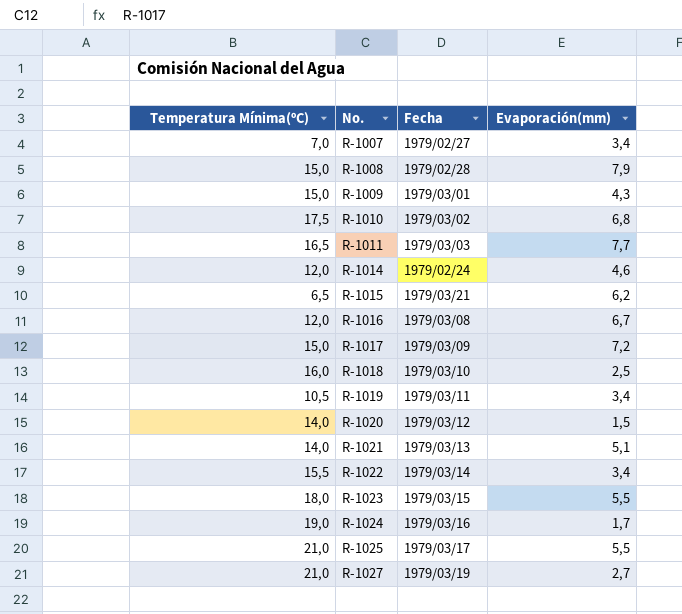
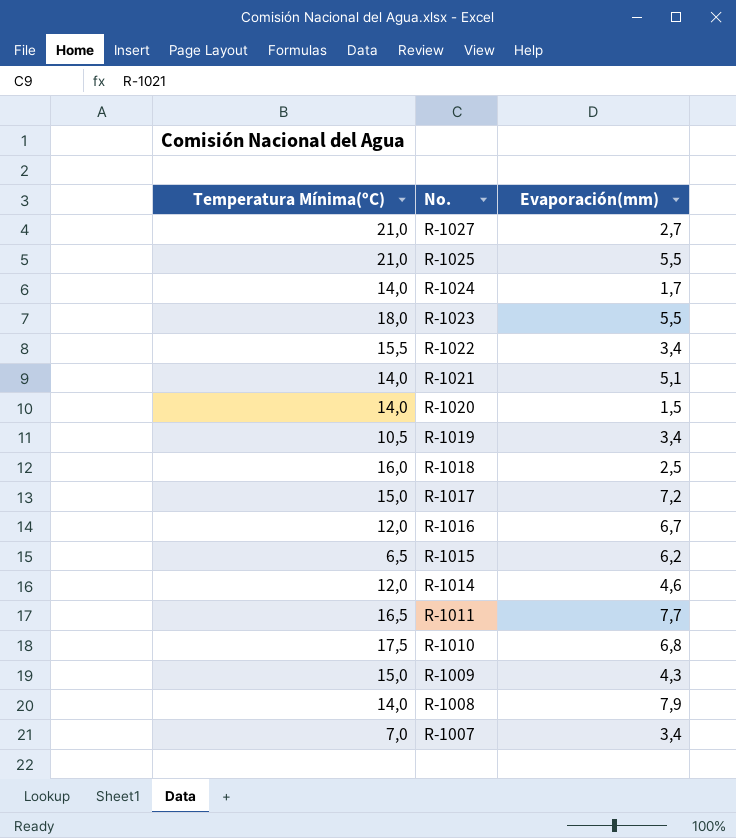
row order: No. ascending -> No. descending
column Fecha | position: 3 -> none
R-1024 | Temperatura Mínima(ºC): 19,0 -> 14,0
R-1008 | Temperatura Mínima(ºC): 15,0 -> 14,0

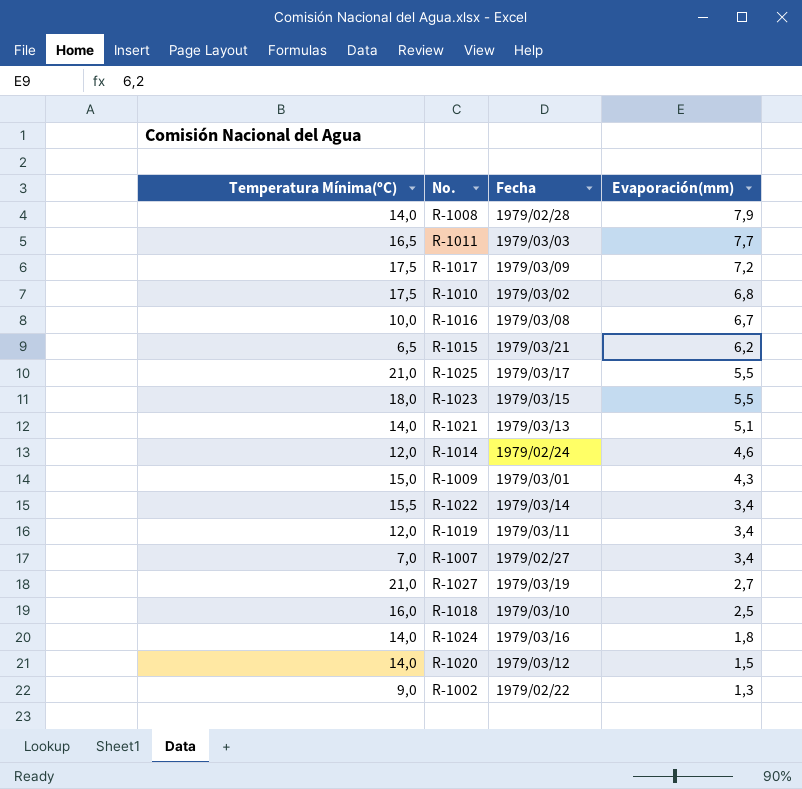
row order: No. descending -> Evaporación(mm) descending
column Fecha | position: none -> 3
R-1017 | Temperatura Mínima(ºC): 15,0 -> 17,5
R-1016 | Temperatura Mínima(ºC): 12,0 -> 10,0
R-1019 | Temperatura Mínima(ºC): 10,5 -> 12,0
R-1024 | Evaporación(mm): 1,7 -> 1,8
row R-1002: none -> 9,0 | 1979/02/22 | 1,3

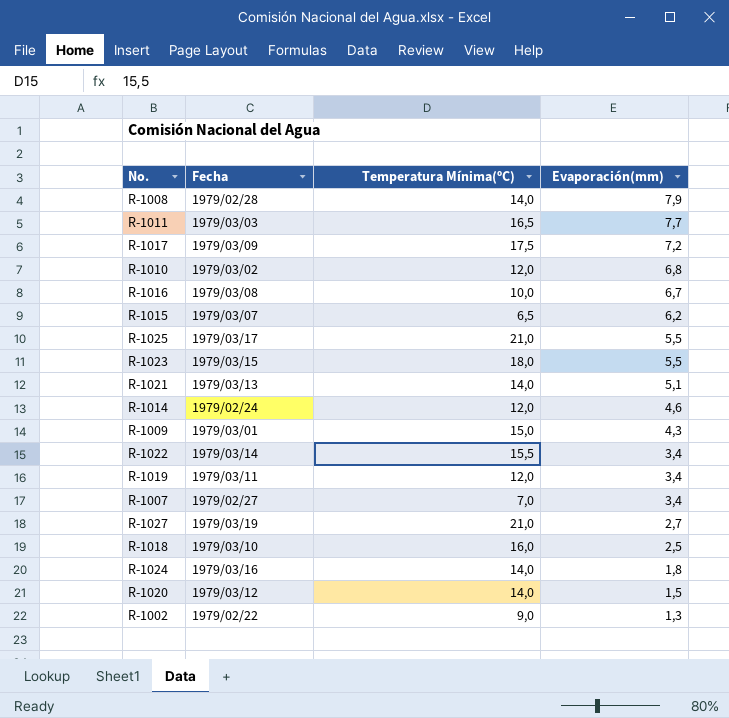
column Temperatura Mínima(ºC) | position: 1 -> 3
R-1010 | Temperatura Mínima(ºC): 17,5 -> 12,0
R-1015 | Fecha: 1979/03/21 -> 1979/03/07

